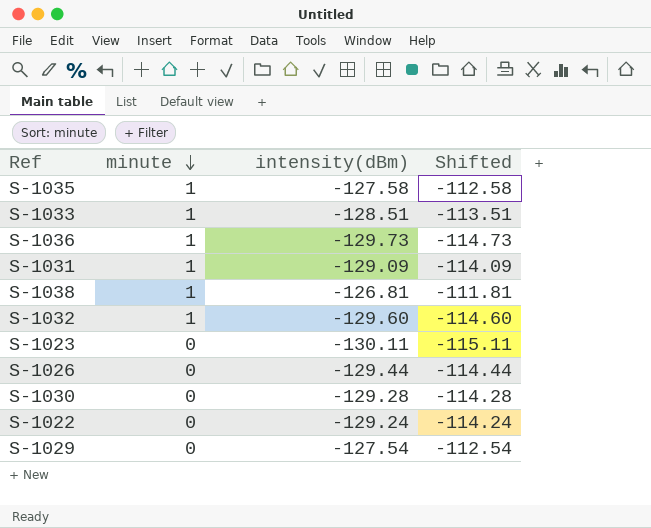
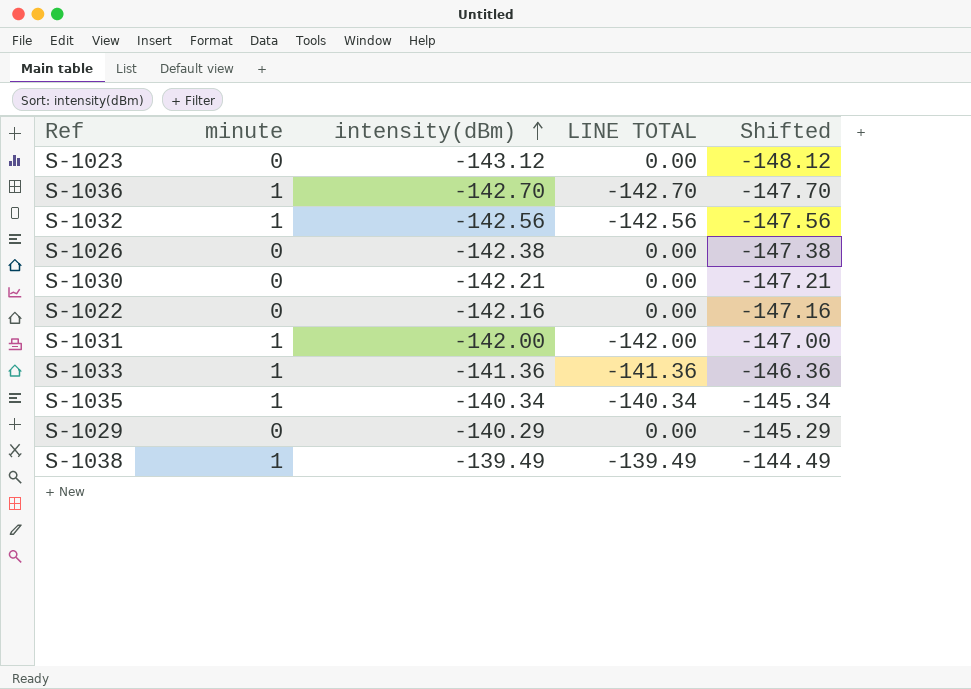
row order: minute descending -> intensity(dBm) ascending
column LINE TOTAL | formula: none -> [minute] * [intensity(dBm)]
column Shifted | formula: [intensity(dBm)] + 15 -> [intensity(dBm)] - 5
S-1023 | intensity(dBm): -130.11 -> -143.12
S-1036 | intensity(dBm): -129.73 -> -142.70
S-1032 | intensity(dBm): -129.60 -> -142.56
S-1026 | intensity(dBm): -129.44 -> -142.38
S-1030 | intensity(dBm): -129.28 -> -142.21
S-1022 | intensity(dBm): -129.24 -> -142.16
S-1031 | intensity(dBm): -129.09 -> -142.00
S-1033 | intensity(dBm): -128.51 -> -141.36
S-1035 | intensity(dBm): -127.58 -> -140.34
S-1029 | intensity(dBm): -127.54 -> -140.29
S-1038 | intensity(dBm): -126.81 -> -139.49

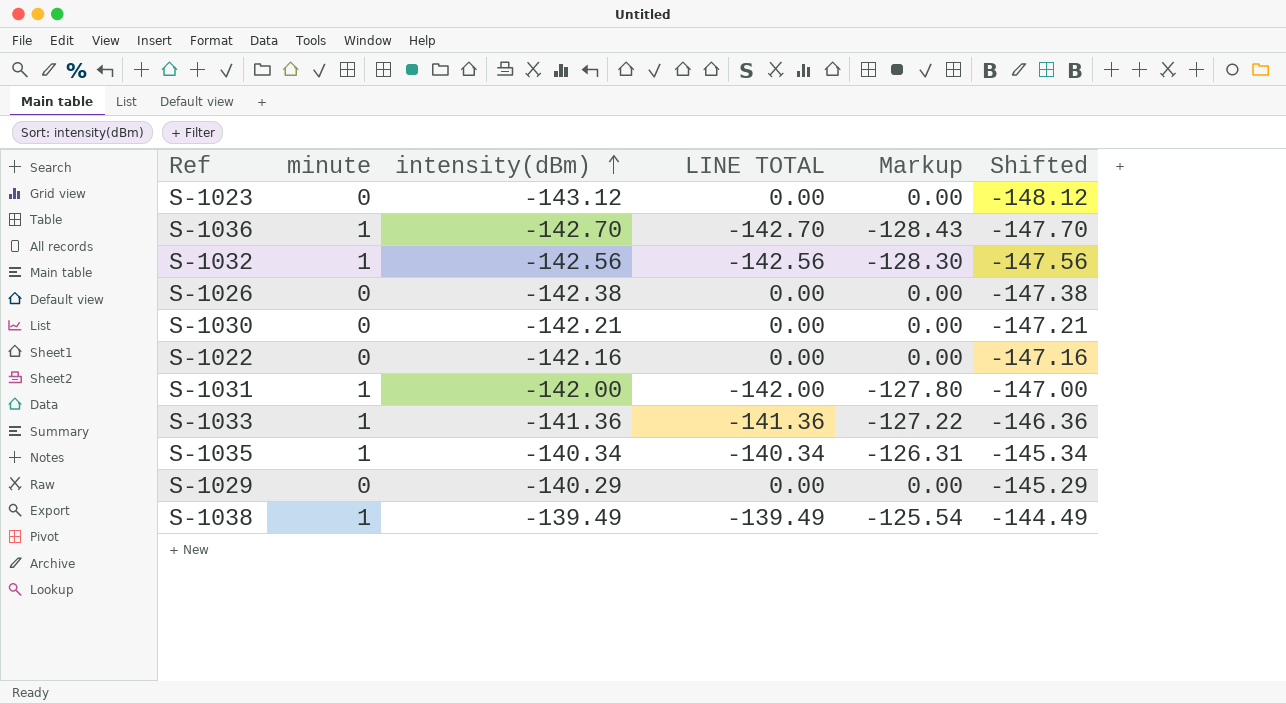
column Markup | formula: none -> [LINE TOTAL] * 0.9

